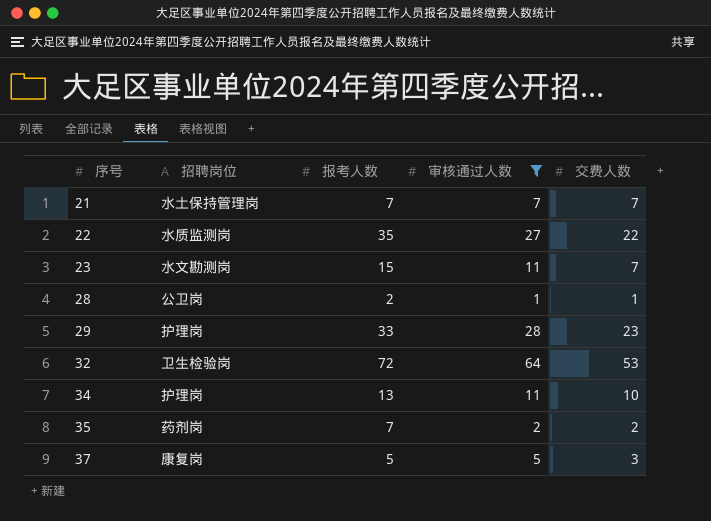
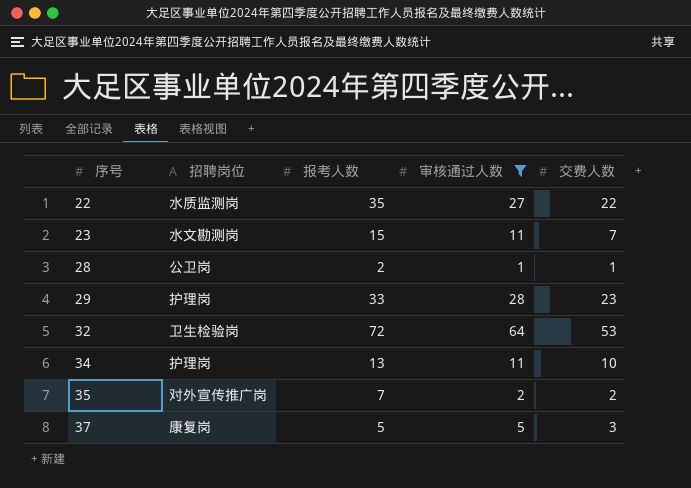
row 21: 水土保持管理岗 | 7 | 7 | 7 -> none
35 | 招聘岗位: 药剂岗 -> 对外宣传推广岗

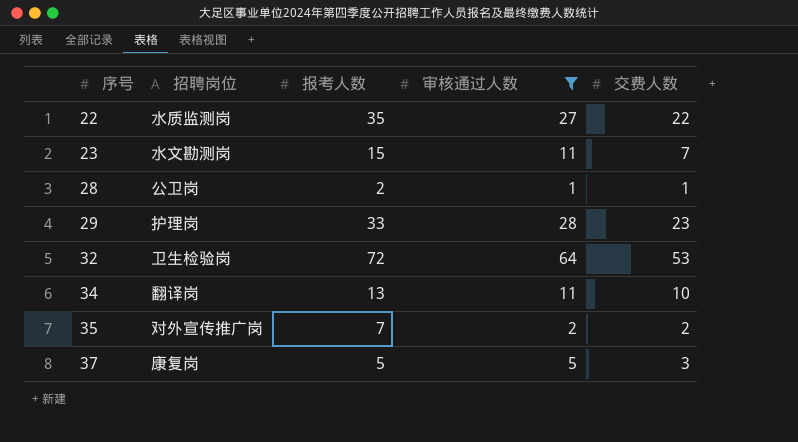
34 | 招聘岗位: 护理岗 -> 翻译岗

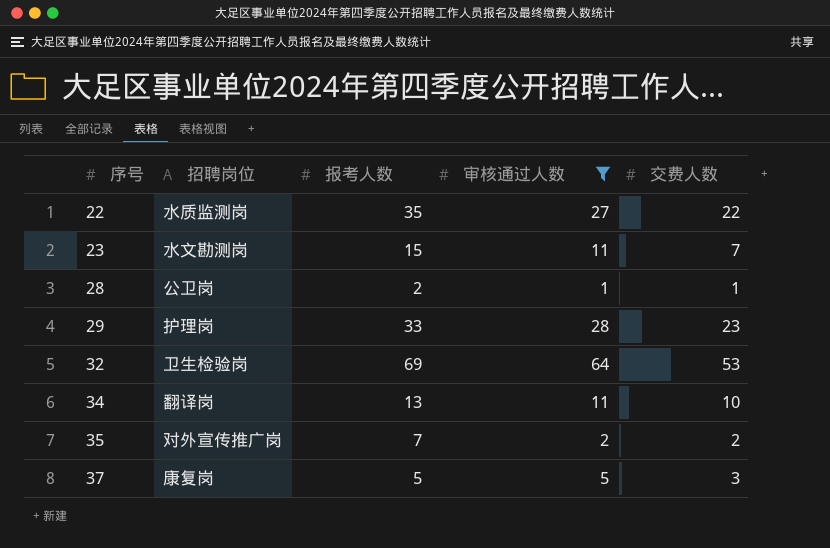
32 | 报考人数: 72 -> 69

